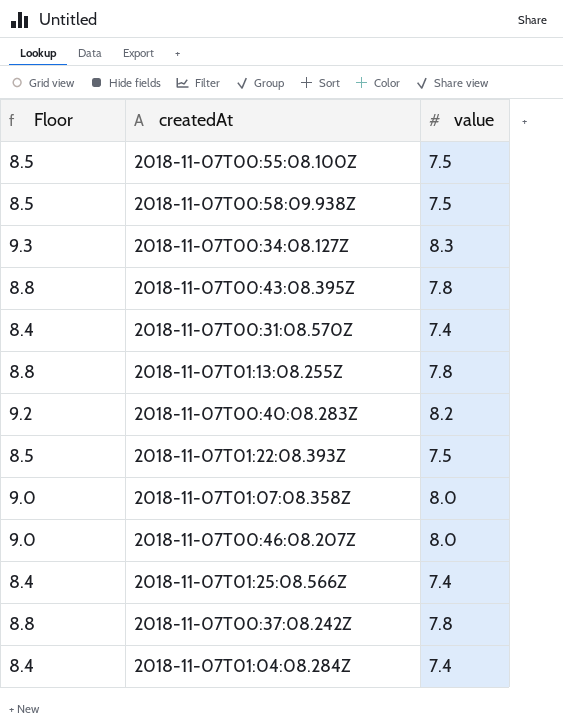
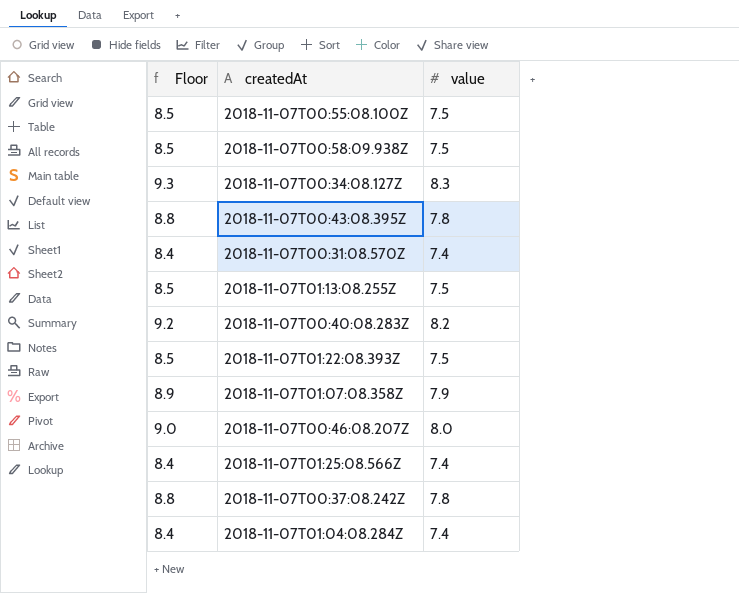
2018-11-07T01:13:08.255Z | Floor: 8.8 -> 8.5
2018-11-07T01:13:08.255Z | value: 7.8 -> 7.5
2018-11-07T01:07:08.358Z | Floor: 9.0 -> 8.9
2018-11-07T01:07:08.358Z | value: 8.0 -> 7.9

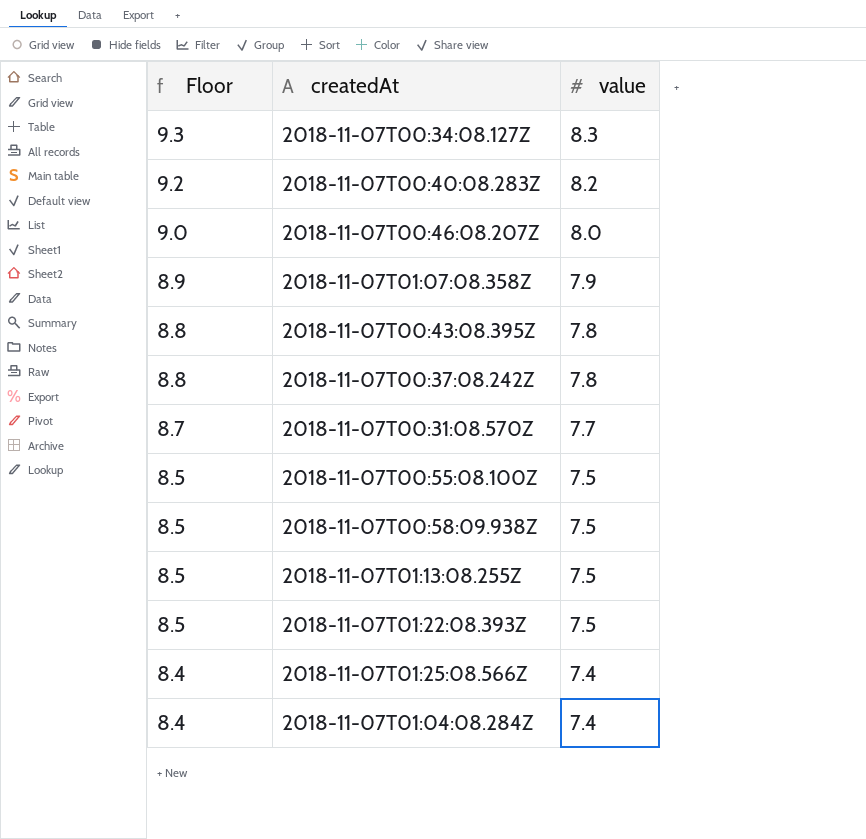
row order: none -> Floor descending
2018-11-07T00:31:08.570Z | Floor: 8.4 -> 8.7
2018-11-07T00:31:08.570Z | value: 7.4 -> 7.7

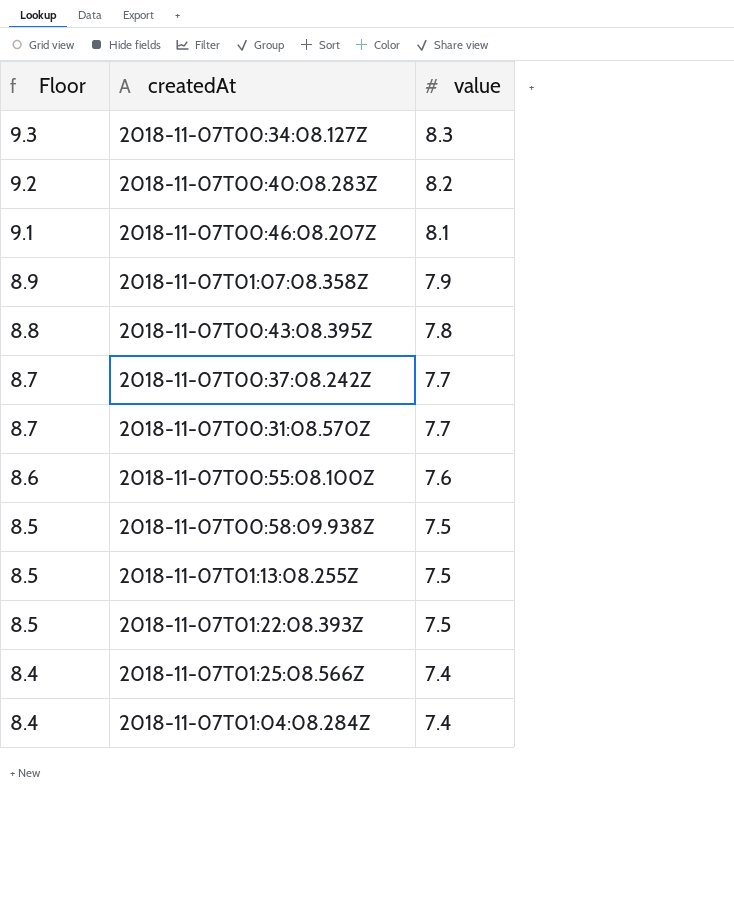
2018-11-07T00:46:08.207Z | Floor: 9.0 -> 9.1
2018-11-07T00:46:08.207Z | value: 8.0 -> 8.1
2018-11-07T00:37:08.242Z | Floor: 8.8 -> 8.7
2018-11-07T00:37:08.242Z | value: 7.8 -> 7.7
2018-11-07T00:55:08.100Z | Floor: 8.5 -> 8.6
2018-11-07T00:55:08.100Z | value: 7.5 -> 7.6

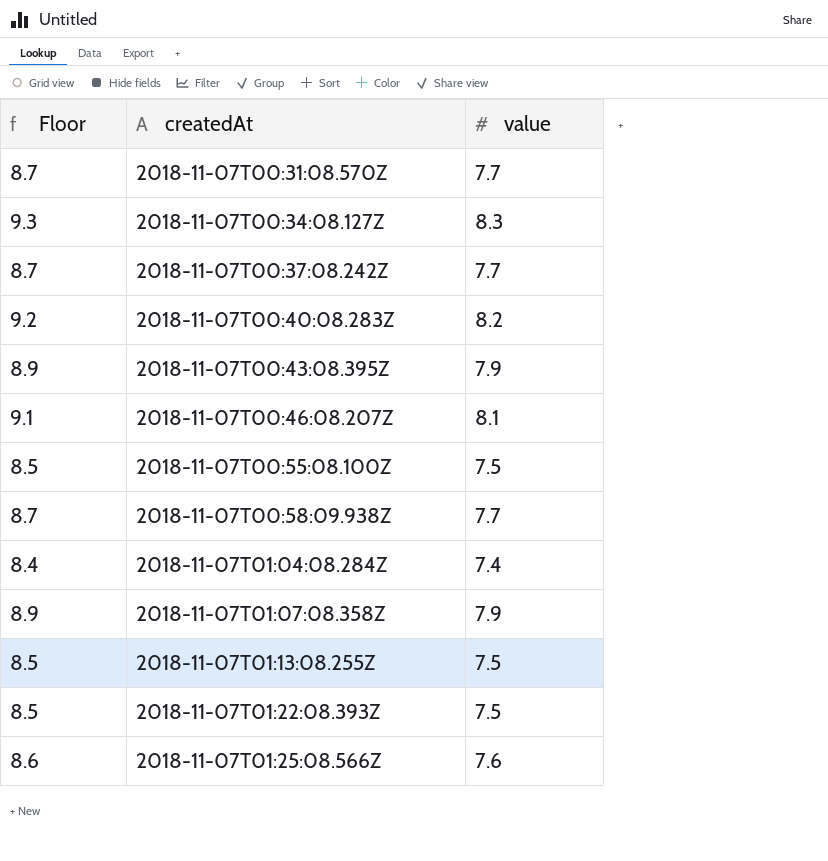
row order: Floor descending -> createdAt ascending
2018-11-07T00:43:08.395Z | Floor: 8.8 -> 8.9
2018-11-07T00:43:08.395Z | value: 7.8 -> 7.9
2018-11-07T00:55:08.100Z | Floor: 8.6 -> 8.5
2018-11-07T00:55:08.100Z | value: 7.6 -> 7.5
2018-11-07T00:58:09.938Z | Floor: 8.5 -> 8.7
2018-11-07T00:58:09.938Z | value: 7.5 -> 7.7
2018-11-07T01:25:08.566Z | Floor: 8.4 -> 8.6
2018-11-07T01:25:08.566Z | value: 7.4 -> 7.6

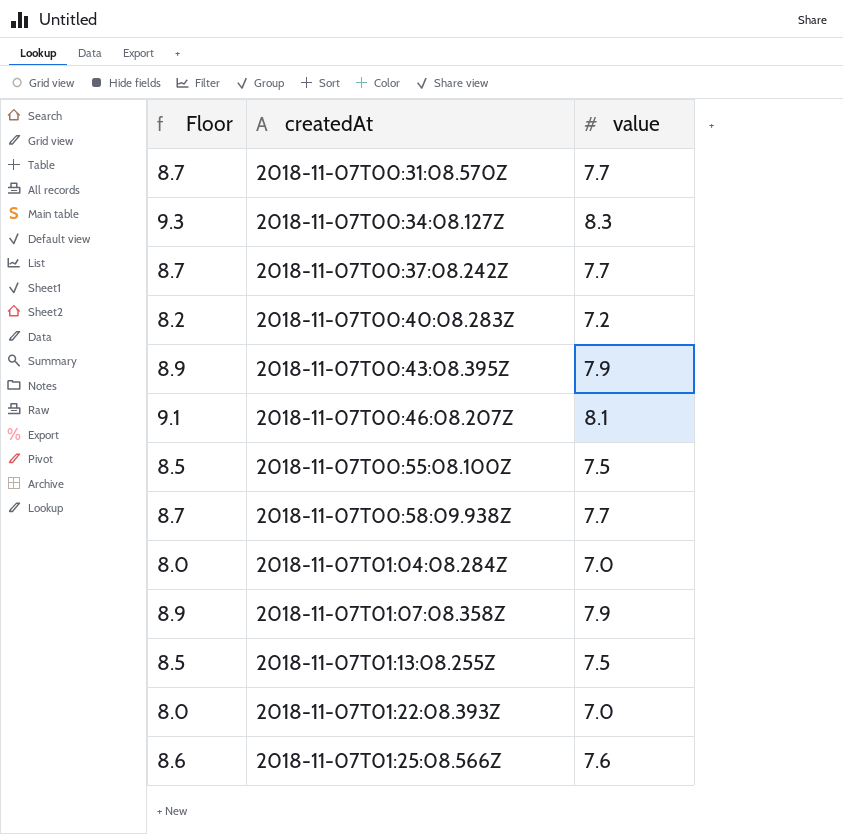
2018-11-07T00:40:08.283Z | Floor: 9.2 -> 8.2
2018-11-07T00:40:08.283Z | value: 8.2 -> 7.2
2018-11-07T01:04:08.284Z | Floor: 8.4 -> 8.0
2018-11-07T01:04:08.284Z | value: 7.4 -> 7.0
2018-11-07T01:22:08.393Z | Floor: 8.5 -> 8.0
2018-11-07T01:22:08.393Z | value: 7.5 -> 7.0

